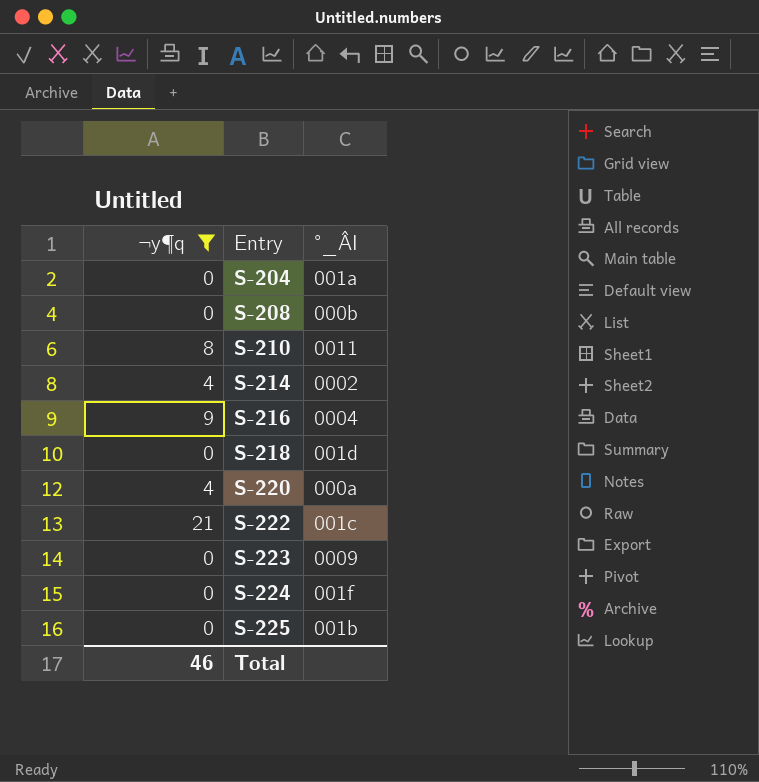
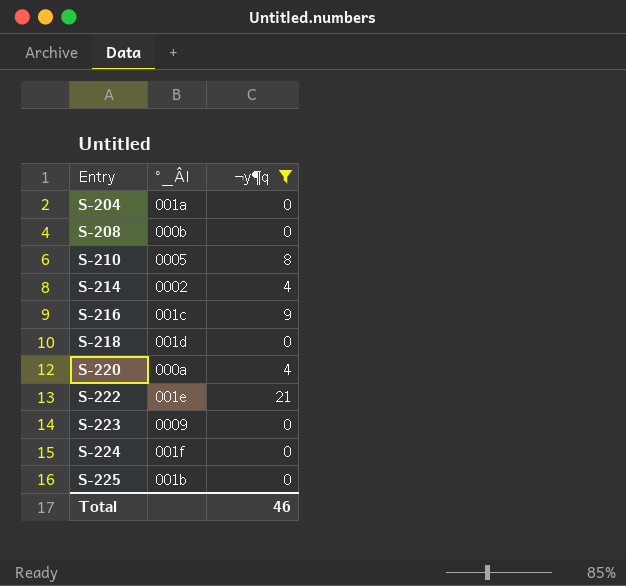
column ¬y¶q | position: 1 -> 3
S-210 | °_ÂI: 0011 -> 0005
S-216 | °_ÂI: 0004 -> 001c
S-222 | °_ÂI: 001c -> 001e

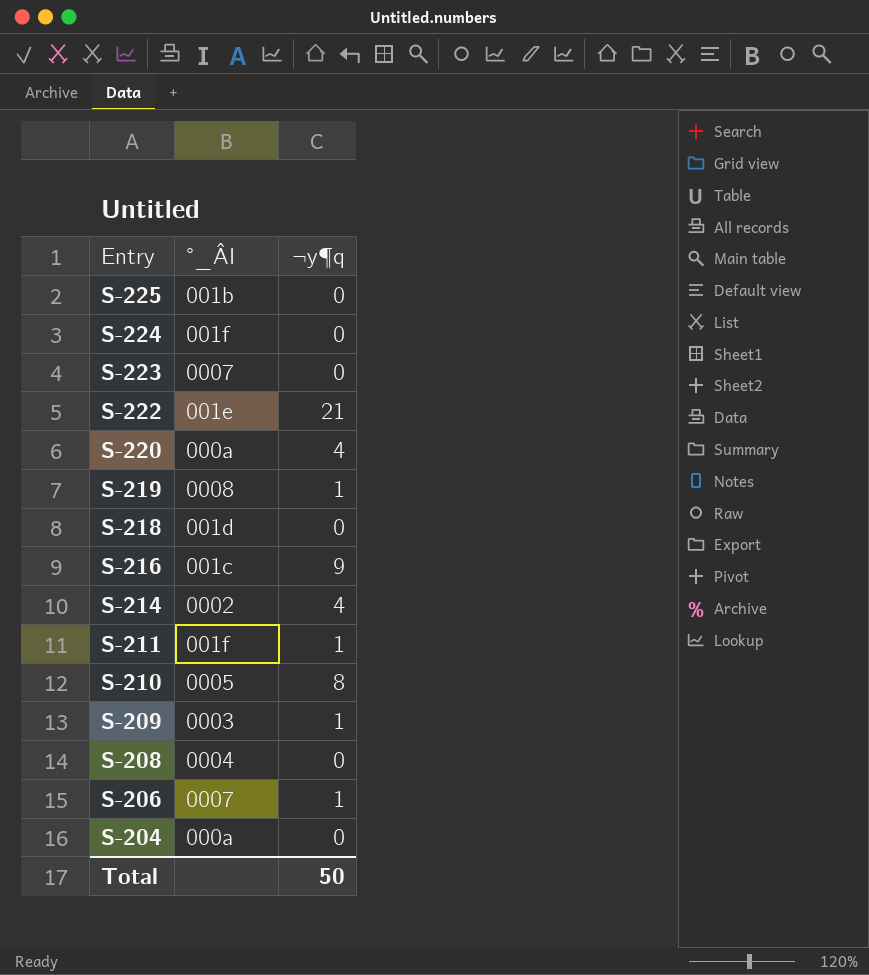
filter: ¬y¶q != 1 -> none
row order: Entry ascending -> Entry descending
S-223 | °_ÂI: 0009 -> 0007
S-208 | °_ÂI: 000b -> 0004
S-204 | °_ÂI: 001a -> 000a
Total | ¬y¶q: 46 -> 50

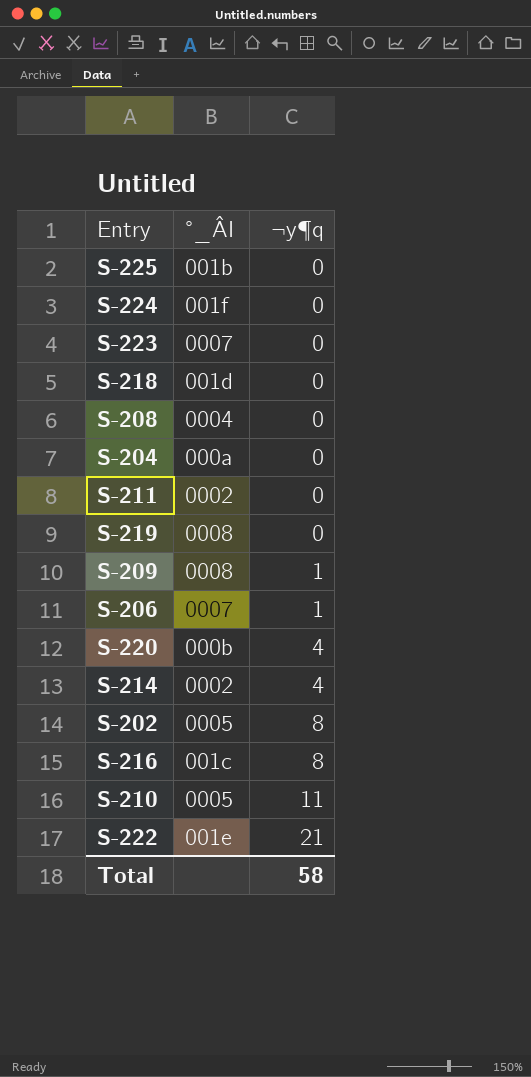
row order: Entry descending -> ¬y¶q ascending
S-211 | °_ÂI: 001f -> 0002
S-211 | ¬y¶q: 1 -> 0
S-219 | ¬y¶q: 1 -> 0
S-209 | °_ÂI: 0003 -> 0008
S-220 | °_ÂI: 000a -> 000b
row S-202: none -> 0005 | 8
S-216 | ¬y¶q: 9 -> 8
S-210 | ¬y¶q: 8 -> 11
Total | ¬y¶q: 50 -> 58

